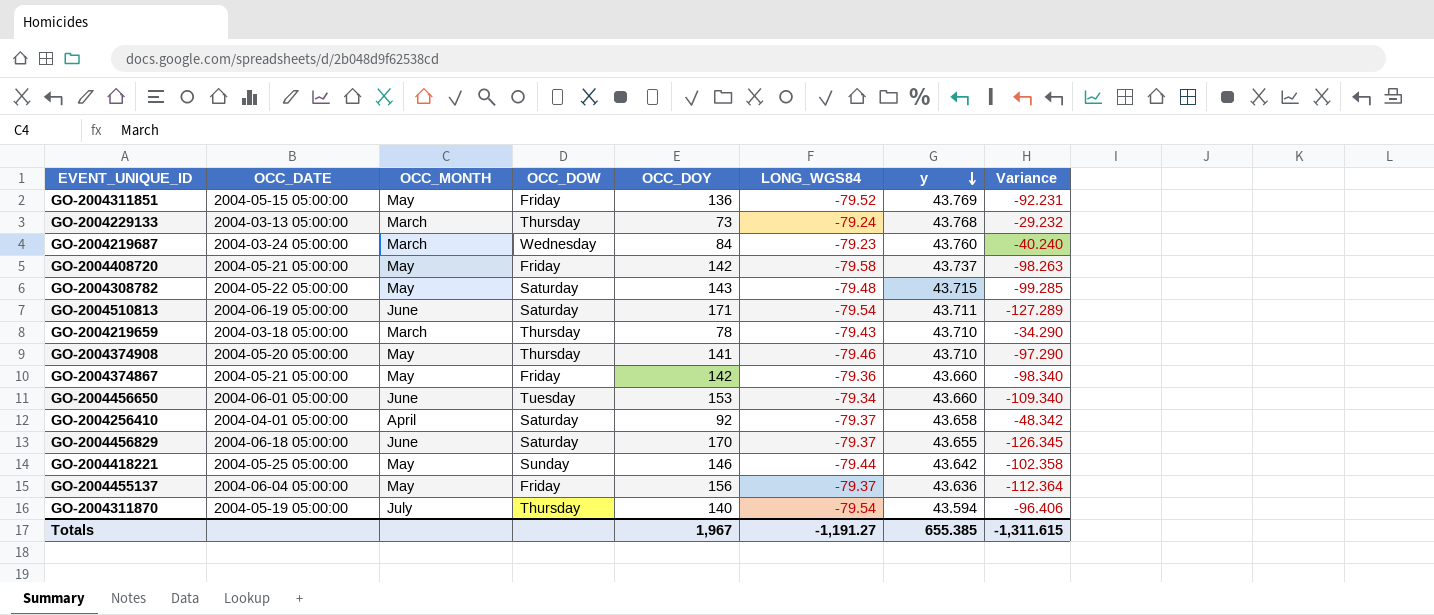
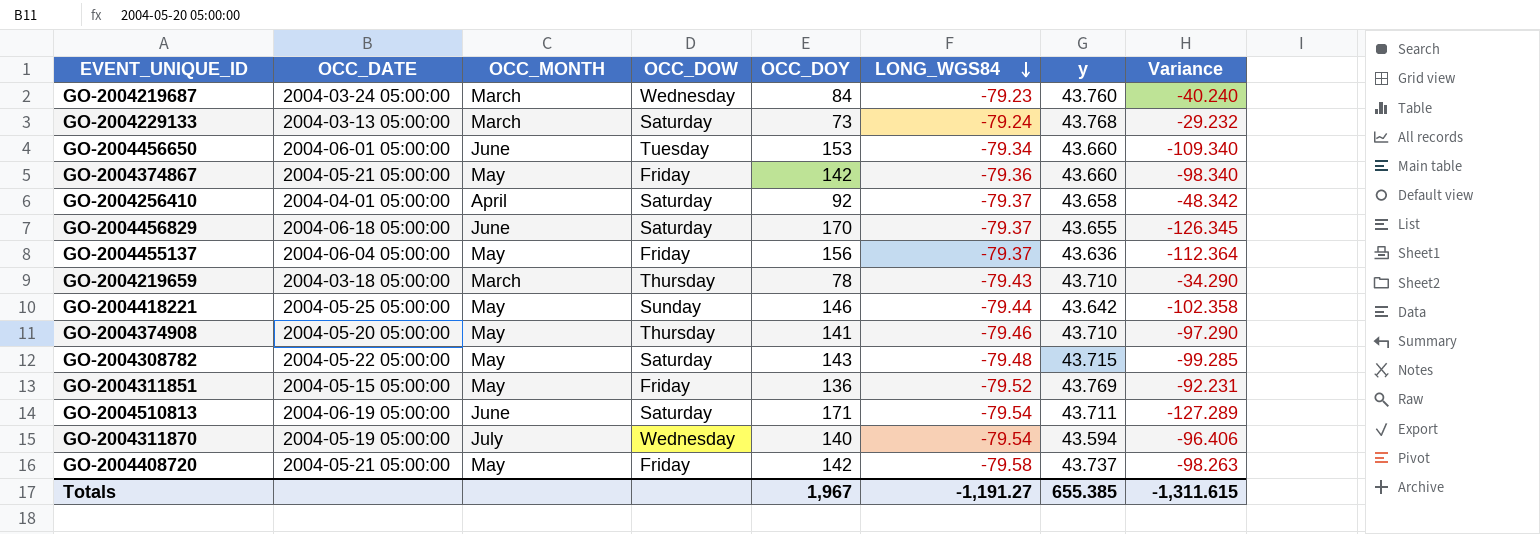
row order: y descending -> LONG_WGS84 descending
GO-2004229133 | OCC_DOW: Thursday -> Saturday
GO-2004311870 | OCC_DOW: Thursday -> Wednesday

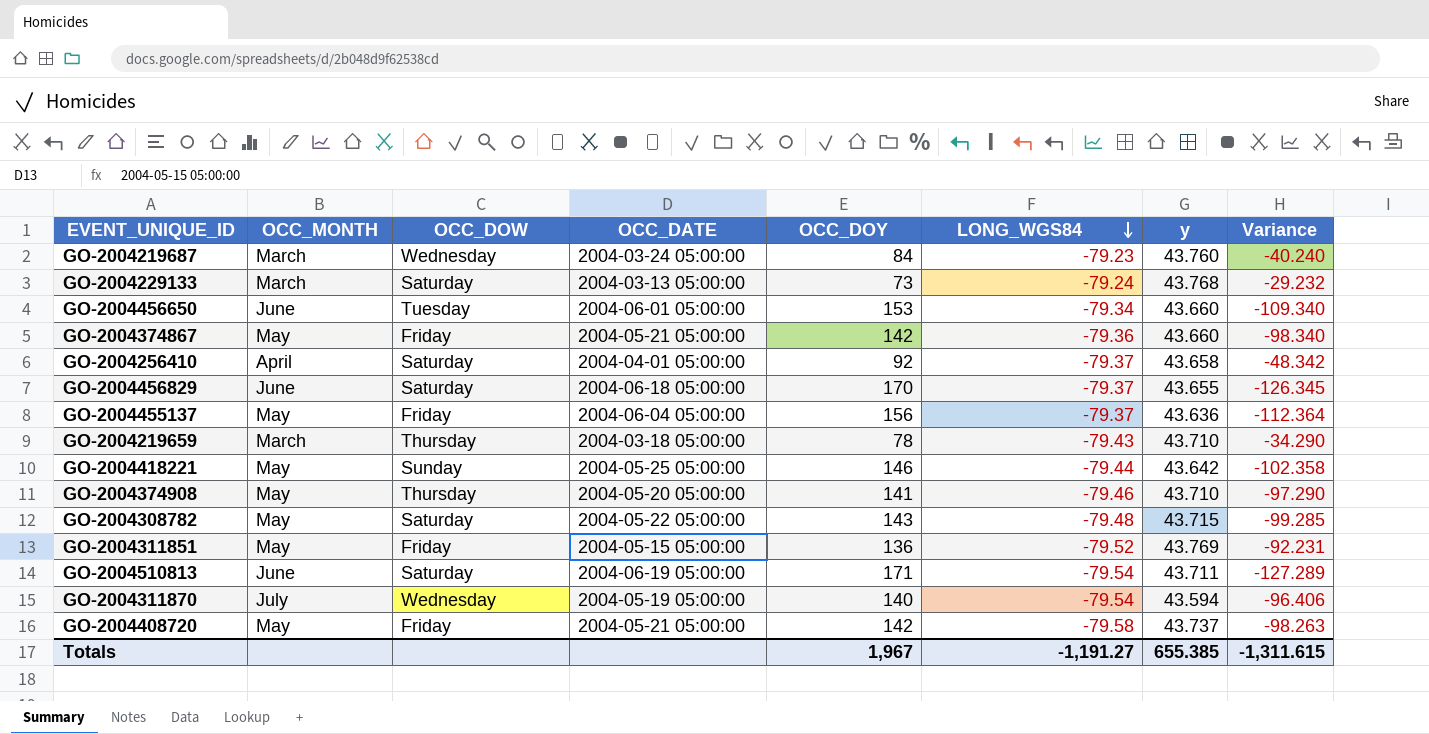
column OCC_DATE | position: 2 -> 4

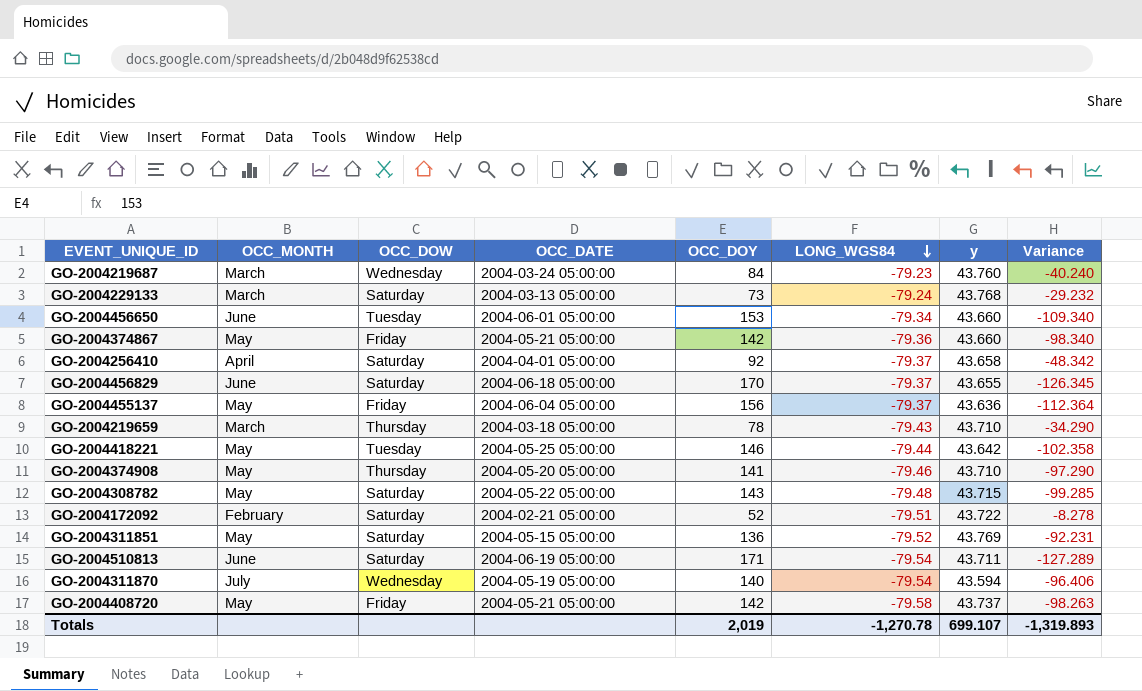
GO-2004418221 | OCC_DOW: Sunday -> Tuesday
row GO-2004172092: none -> February | Saturday | 2004-02-21 05:00:00 | 52 | -79.51 | 43.722 | -8.278
GO-2004311851 | OCC_DOW: Friday -> Saturday
Totals | OCC_DOY: 1,967 -> 2,019
Totals | LONG_WGS84: -1,191.27 -> -1,270.78
Totals | y: 655.385 -> 699.107
Totals | Variance: -1,311.615 -> -1,319.893

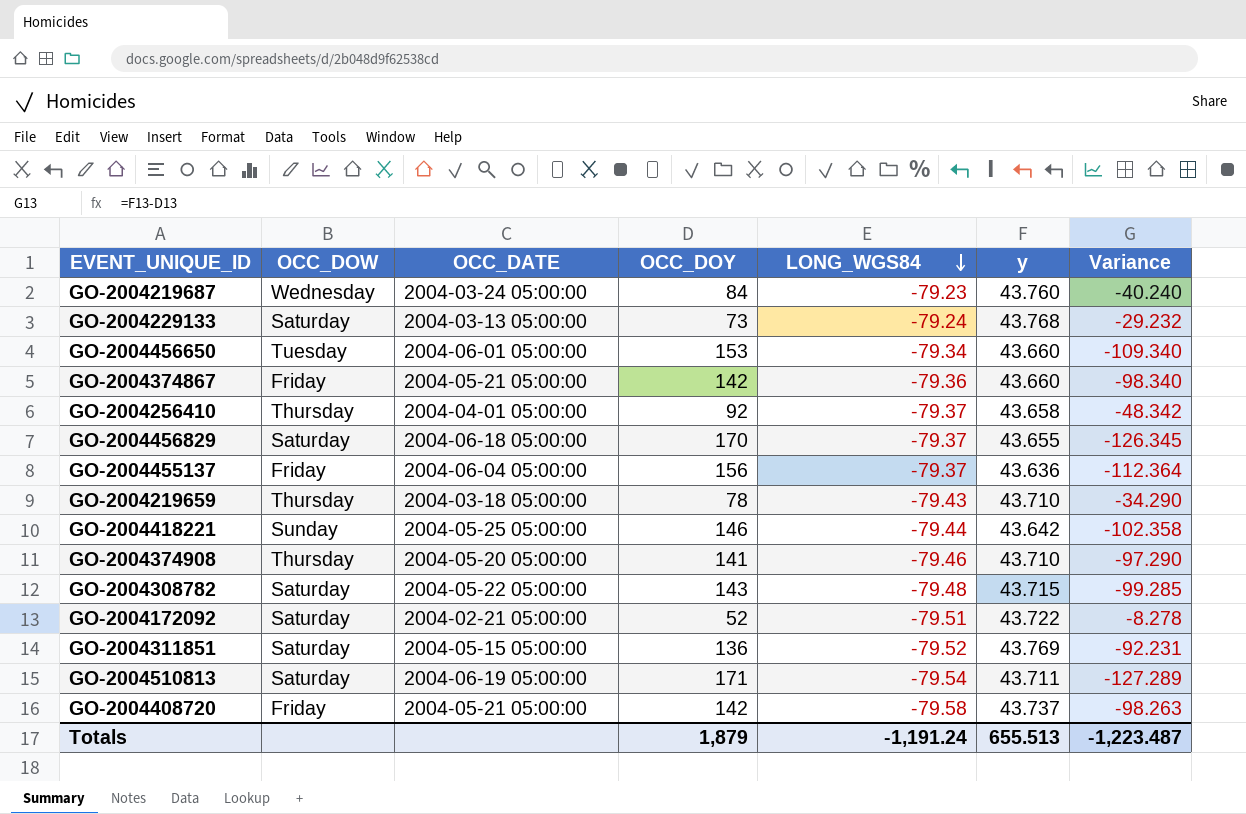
column OCC_MONTH | position: 2 -> none
row GO-2004311870: July | Wednesday | 2004-05-19 05:00:00 | 140 | -79.54 | 43.594 | -96.406 -> none
GO-2004256410 | OCC_DOW: Saturday -> Thursday
GO-2004418221 | OCC_DOW: Tuesday -> Sunday
Totals | OCC_DOY: 2,019 -> 1,879
Totals | LONG_WGS84: -1,270.78 -> -1,191.24
Totals | y: 699.107 -> 655.513
Totals | Variance: -1,319.893 -> -1,223.487

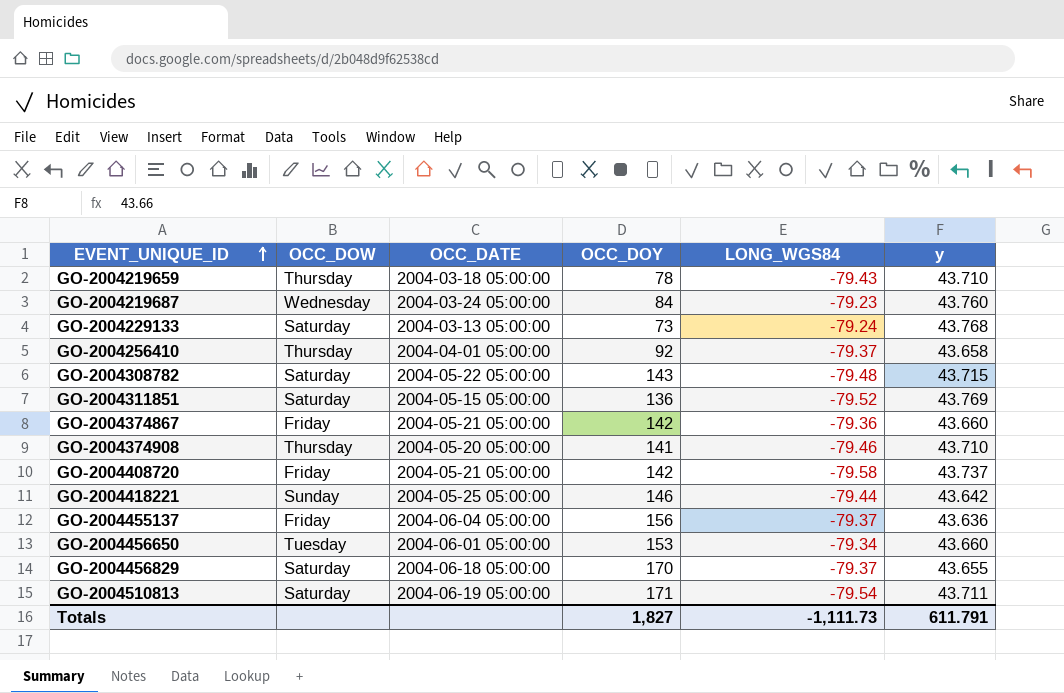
row order: LONG_WGS84 descending -> EVENT_UNIQUE_ID ascending
column Variance | formula: [y] - [OCC_DOY] -> none
row GO-2004172092: Saturday | 2004-02-21 05:00:00 | 52 | -79.51 | 43.722 | -8.278 -> none
Totals | OCC_DOY: 1,879 -> 1,827
Totals | LONG_WGS84: -1,191.24 -> -1,111.73
Totals | y: 655.513 -> 611.791

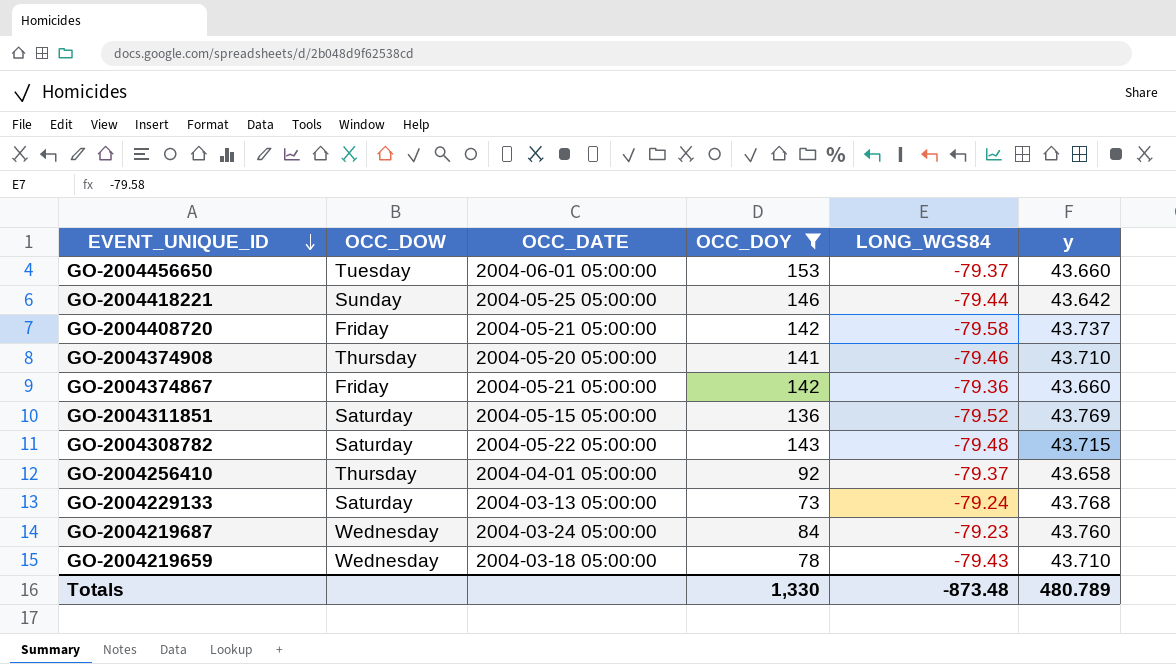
filter: none -> OCC_DOY <= 153
row order: EVENT_UNIQUE_ID ascending -> EVENT_UNIQUE_ID descending
GO-2004456650 | LONG_WGS84: -79.34 -> -79.37
GO-2004219659 | OCC_DOW: Thursday -> Wednesday
Totals | OCC_DOY: 1,827 -> 1,330
Totals | LONG_WGS84: -1,111.73 -> -873.48
Totals | y: 611.791 -> 480.789

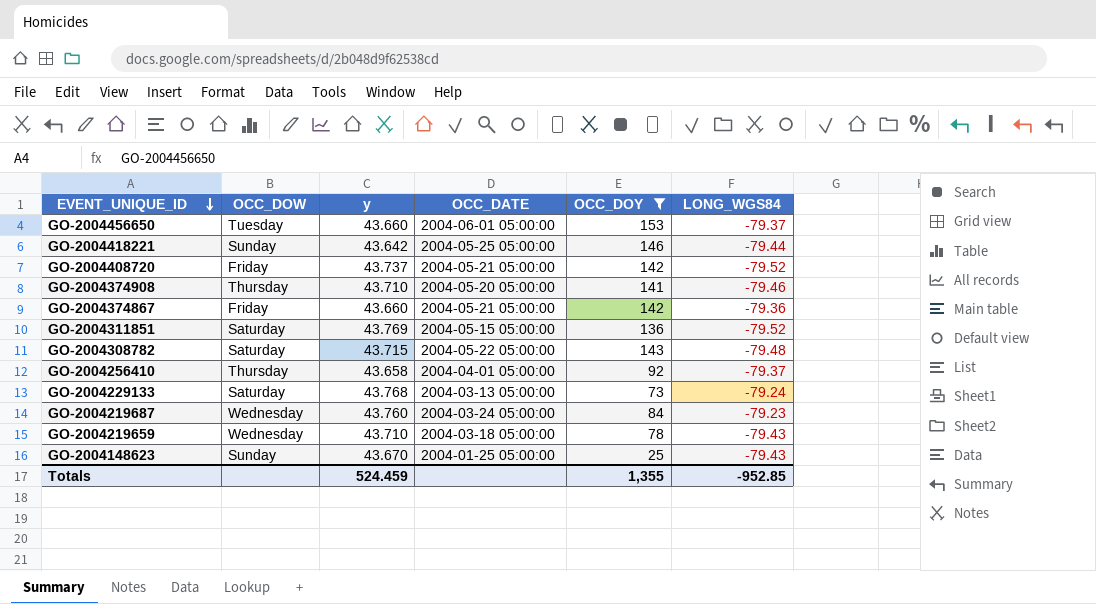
column y | position: 6 -> 3
GO-2004408720 | LONG_WGS84: -79.58 -> -79.52
row GO-2004148623: none -> Sunday | 43.670 | 2004-01-25 05:00:00 | 25 | -79.43
Totals | y: 480.789 -> 524.459
Totals | OCC_DOY: 1,330 -> 1,355
Totals | LONG_WGS84: -873.48 -> -952.85

